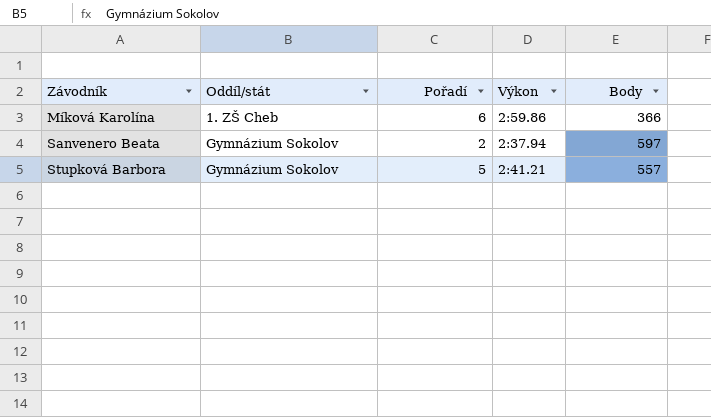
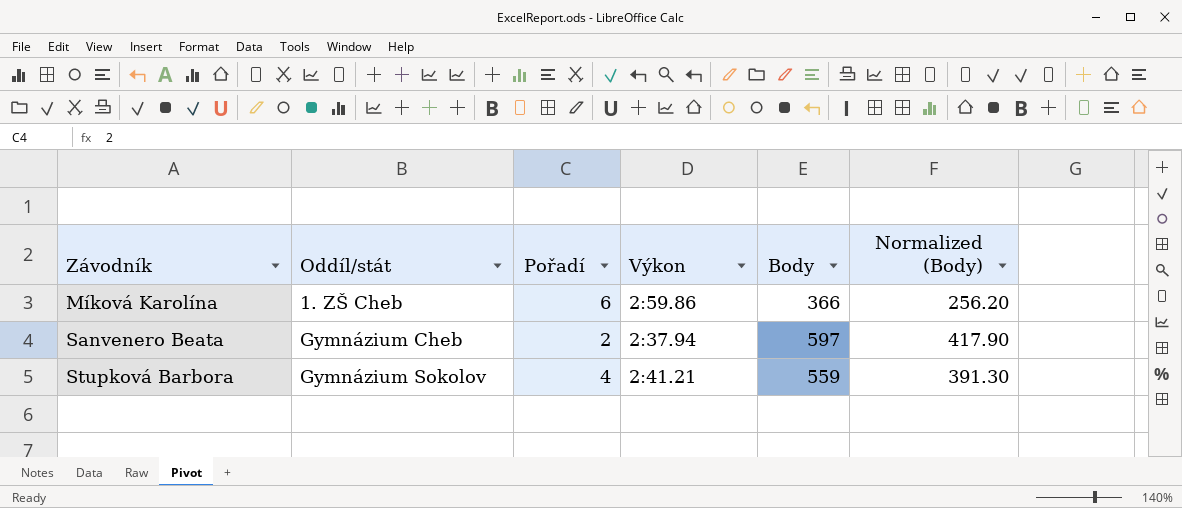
column Normalized (Body) | formula: none -> [Body] * 0.7
Sanvenero Beata | Oddíl/stát: Gymnázium Sokolov -> Gymnázium Cheb
Stupková Barbora | Pořadí: 5 -> 4
Stupková Barbora | Body: 557 -> 559

